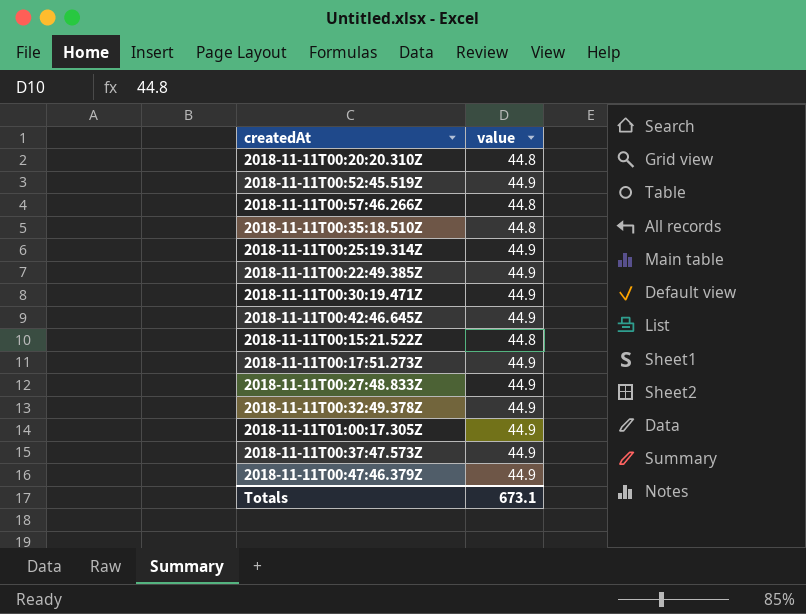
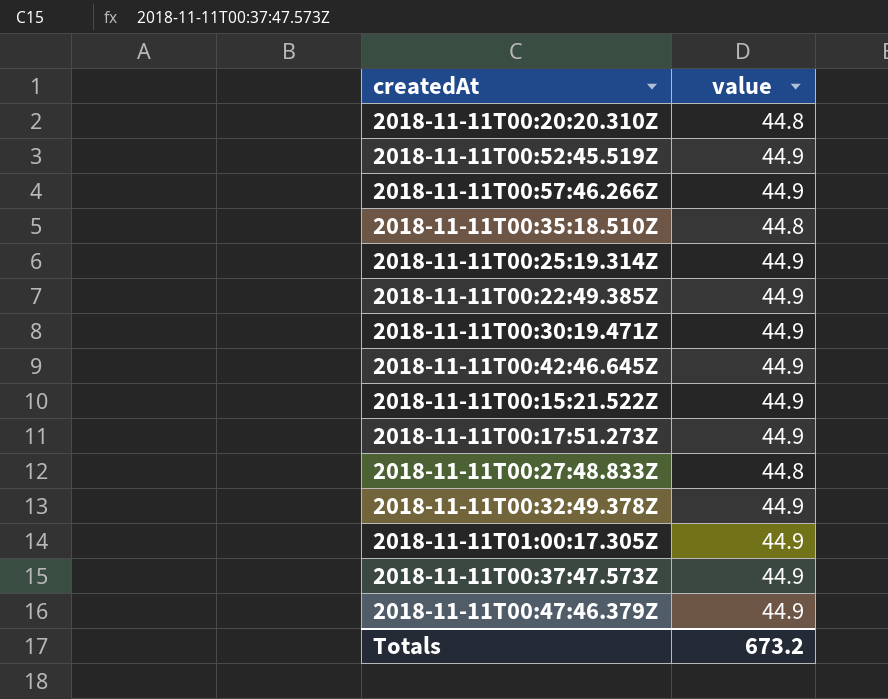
2018-11-11T00:57:46.266Z | value: 44.8 -> 44.9
2018-11-11T00:15:21.522Z | value: 44.8 -> 44.9
2018-11-11T00:27:48.833Z | value: 44.9 -> 44.8
Totals | value: 673.1 -> 673.2

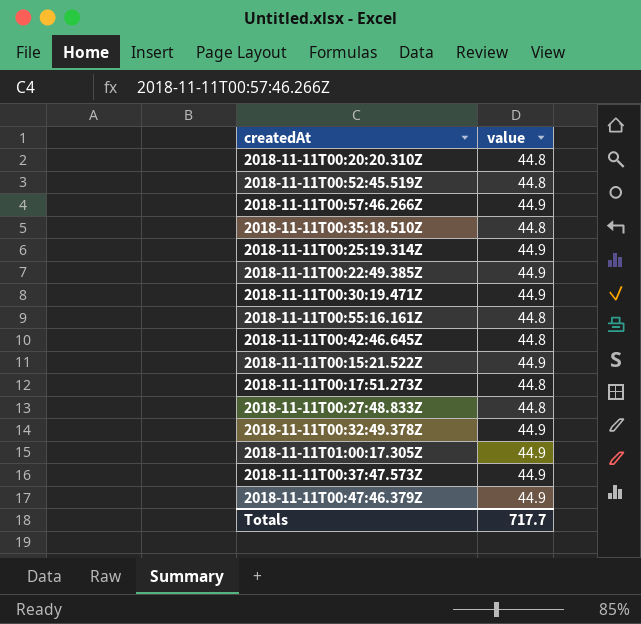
2018-11-11T00:52:45.519Z | value: 44.9 -> 44.8
row 2018-11-11T00:55:16.161Z: none -> 44.8
2018-11-11T00:42:46.645Z | value: 44.9 -> 44.8
2018-11-11T00:17:51.273Z | value: 44.9 -> 44.8
Totals | value: 673.2 -> 717.7

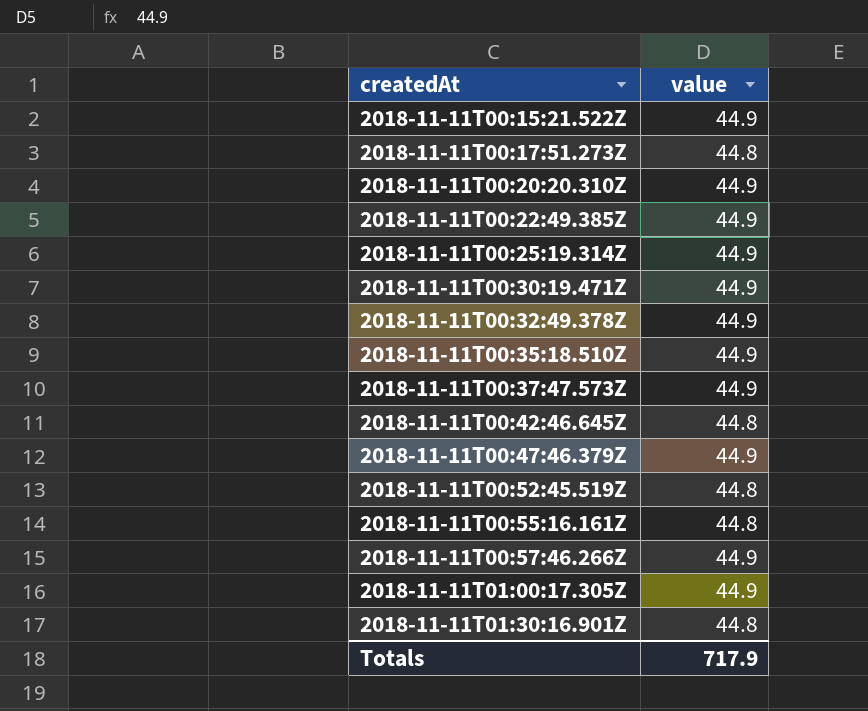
row order: none -> createdAt ascending
row 2018-11-11T00:27:48.833Z: 44.8 -> none
2018-11-11T00:20:20.310Z | value: 44.8 -> 44.9
2018-11-11T00:35:18.510Z | value: 44.8 -> 44.9
row 2018-11-11T01:30:16.901Z: none -> 44.8
Totals | value: 717.7 -> 717.9

